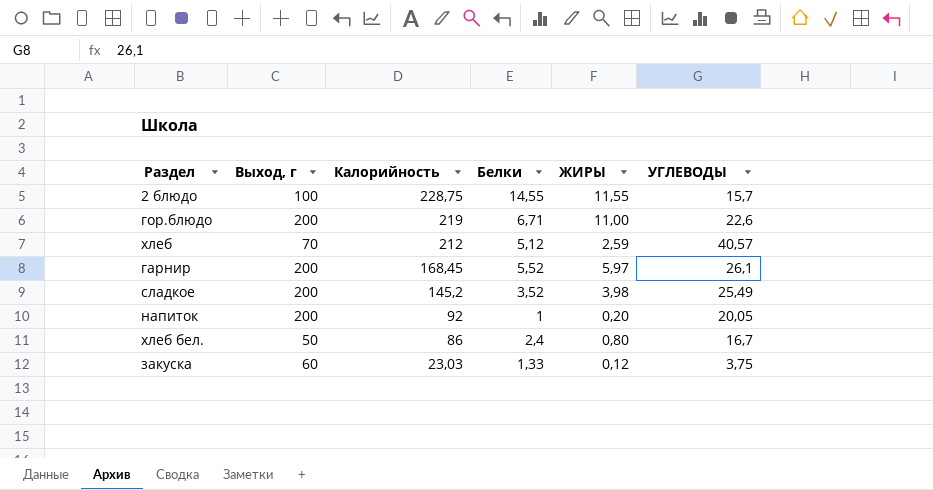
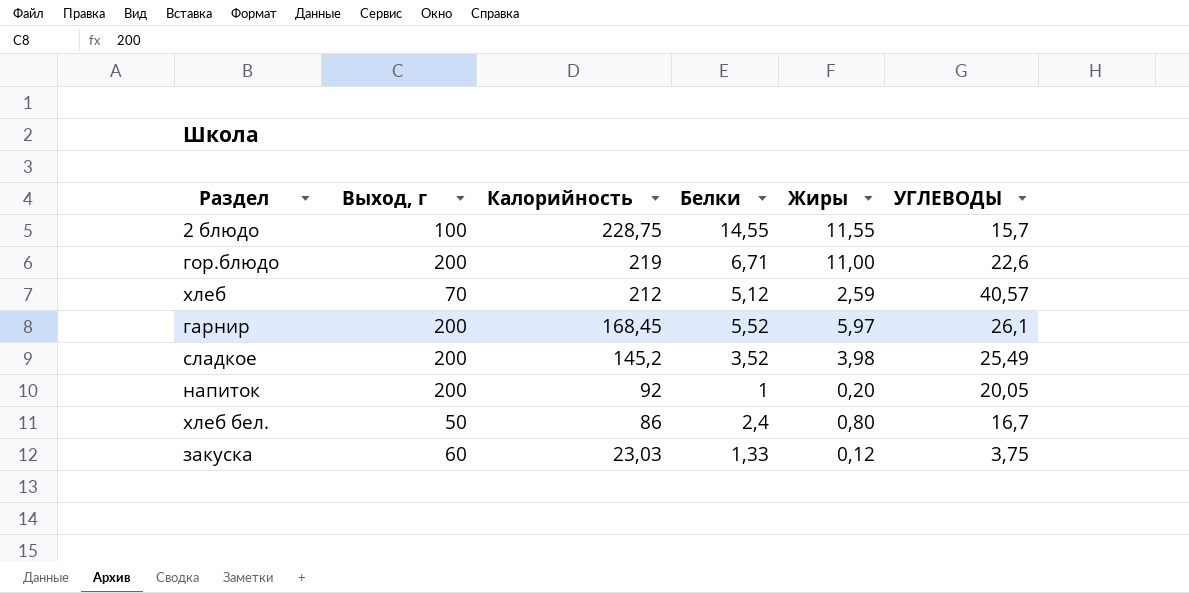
column name: ЖИРЫ -> Жиры

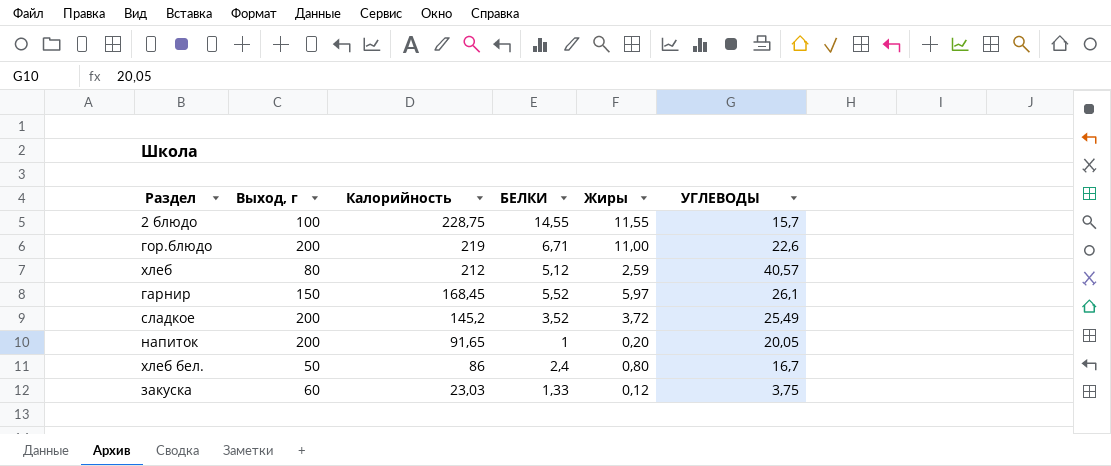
column name: Белки -> БЕЛКИ
хлеб | Выход, г: 70 -> 80
гарнир | Выход, г: 200 -> 150
сладкое | Жиры: 3,98 -> 3,72
напиток | Калорийность: 92 -> 91,65

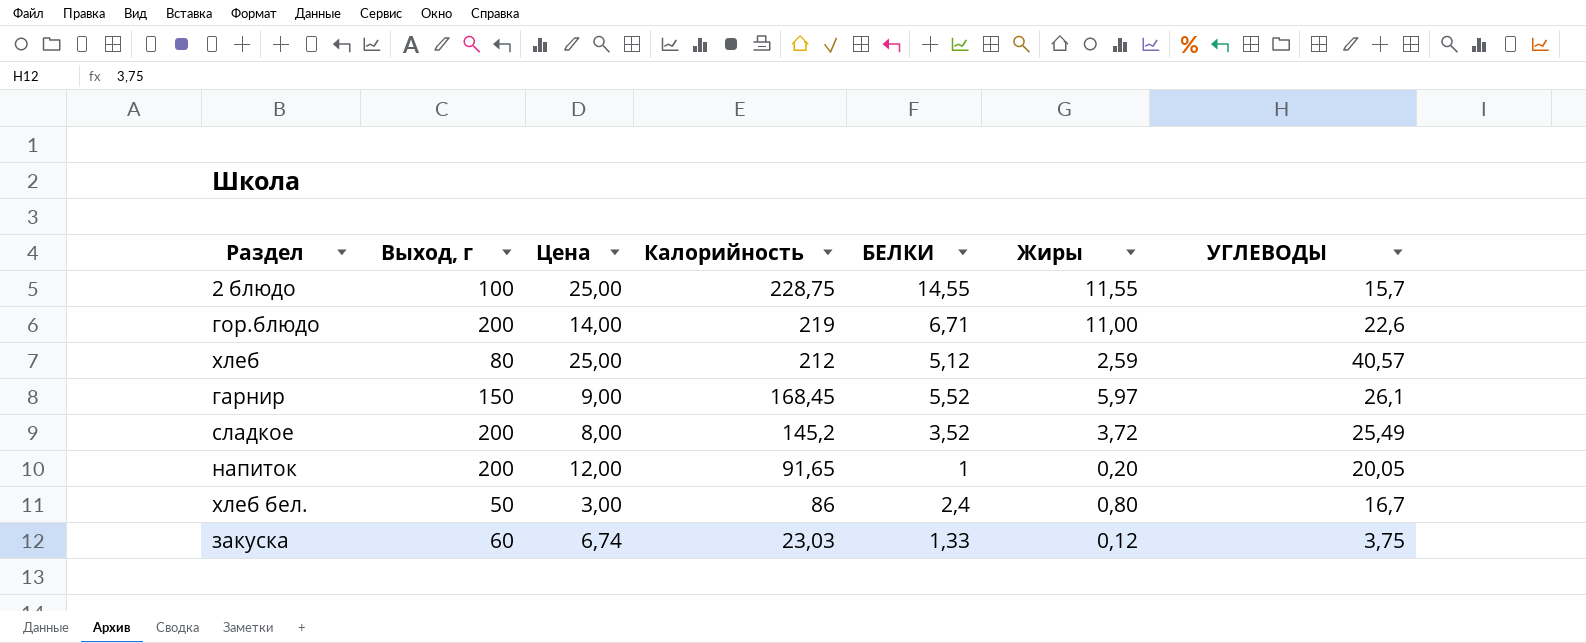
column Цена | position: none -> 3

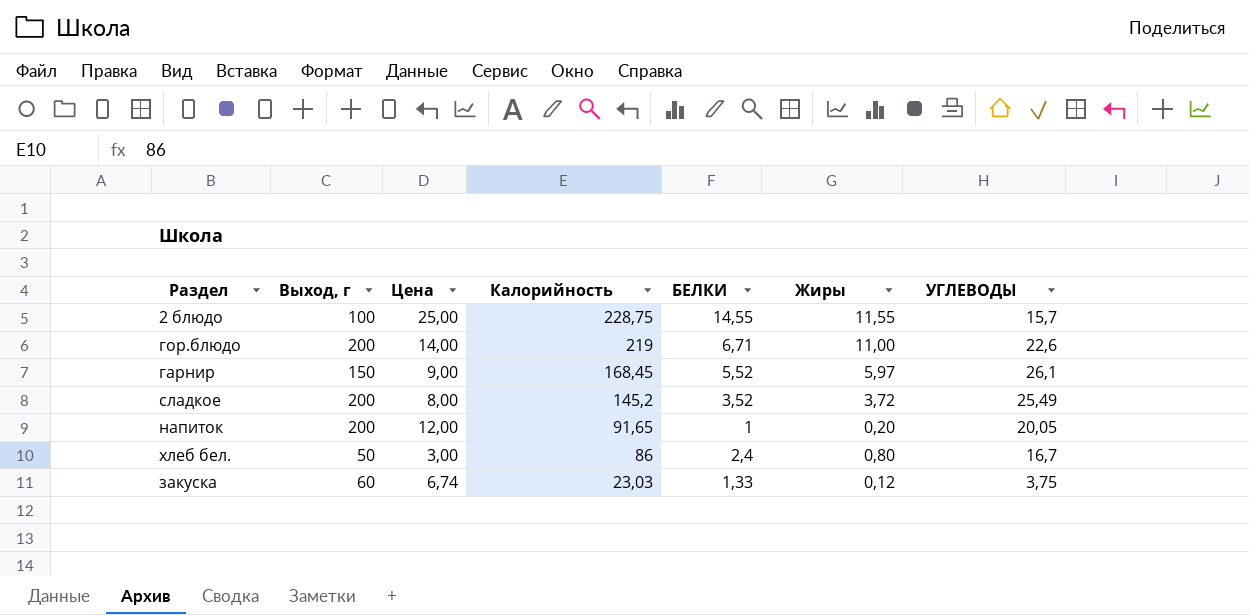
row хлеб: 80 | 25,00 | 212 | 5,12 | 2,59 | 40,57 -> none

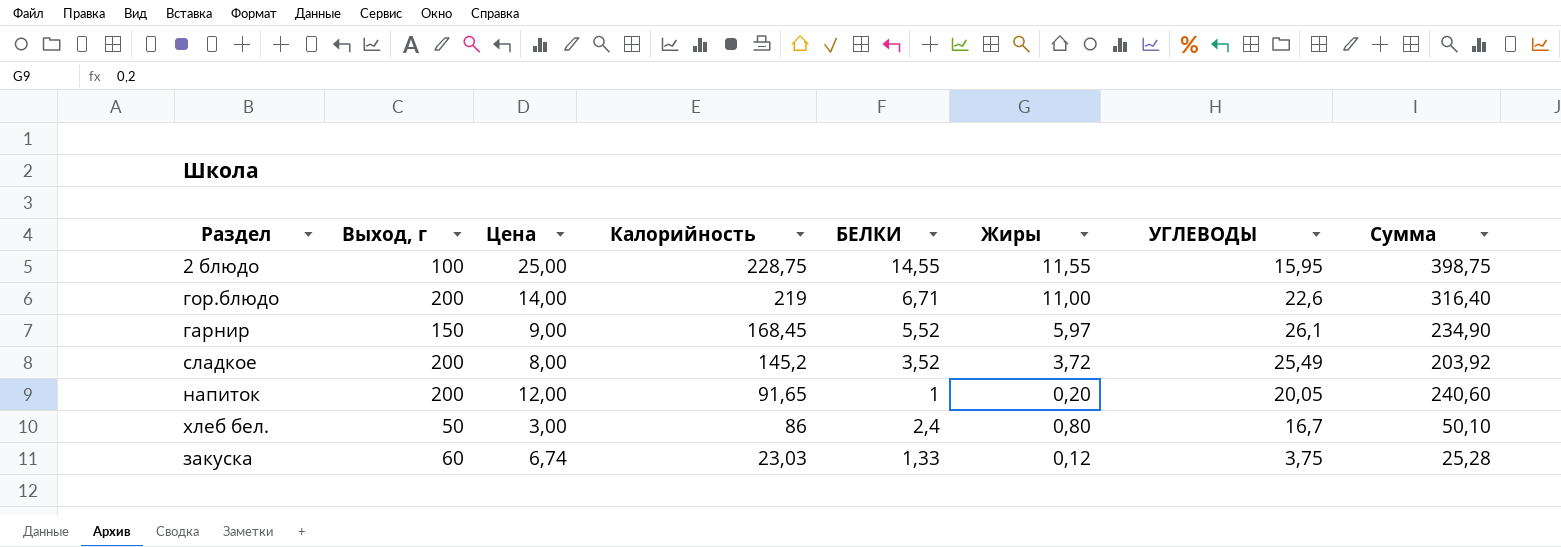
column Сумма | formula: none -> [Цена] * [УГЛЕВОДЫ]
2 блюдо | УГЛЕВОДЫ: 15,7 -> 15,95

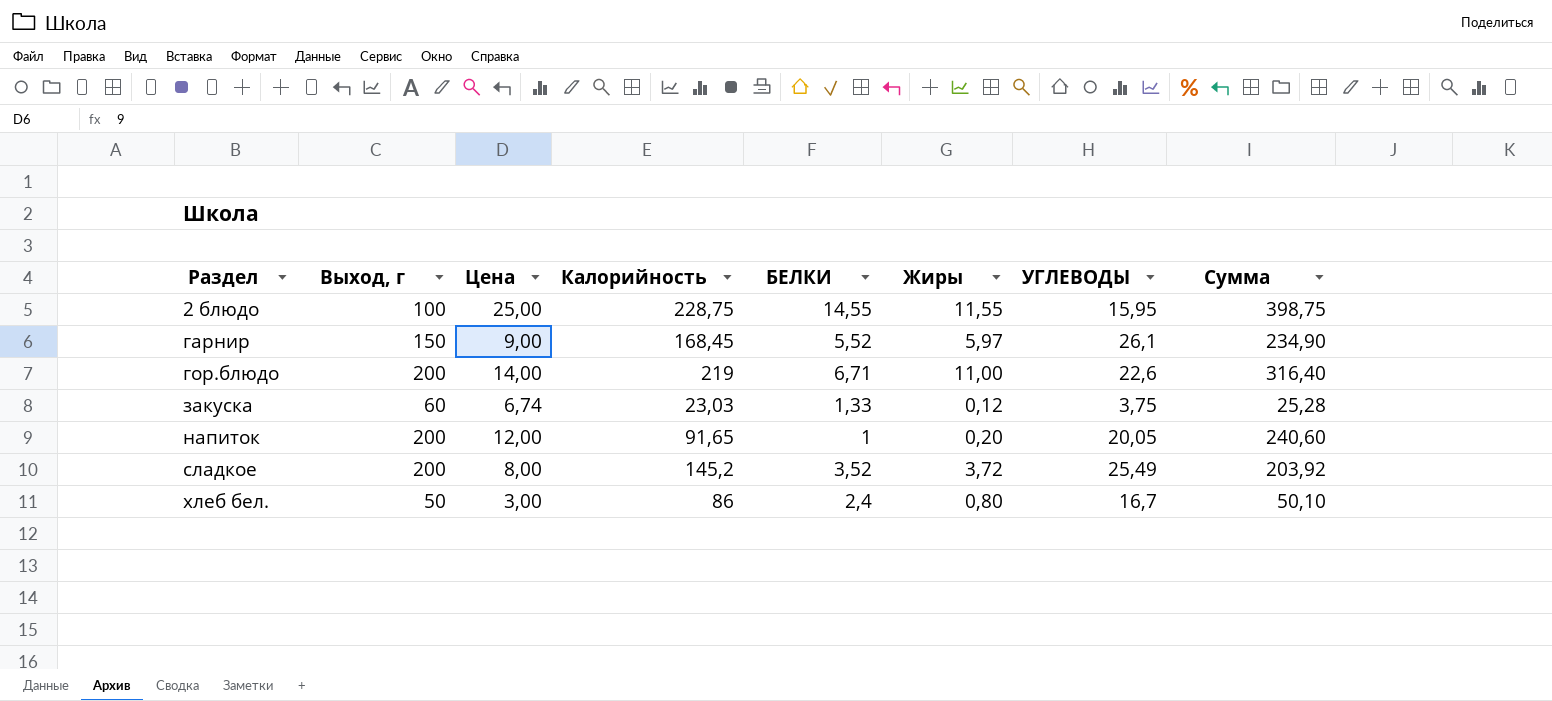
row order: Калорийность descending -> Раздел ascending

